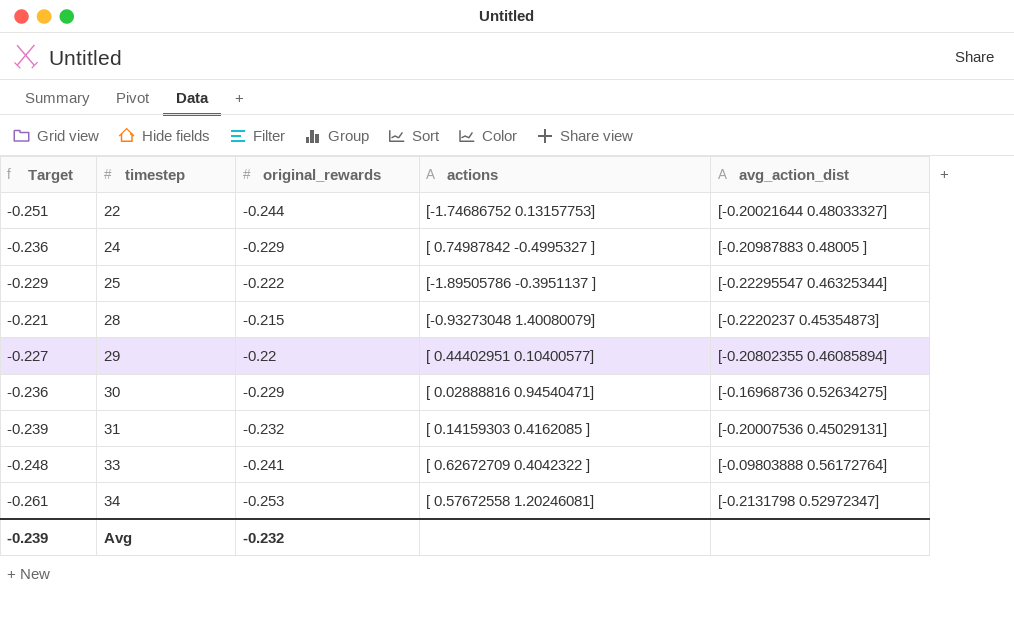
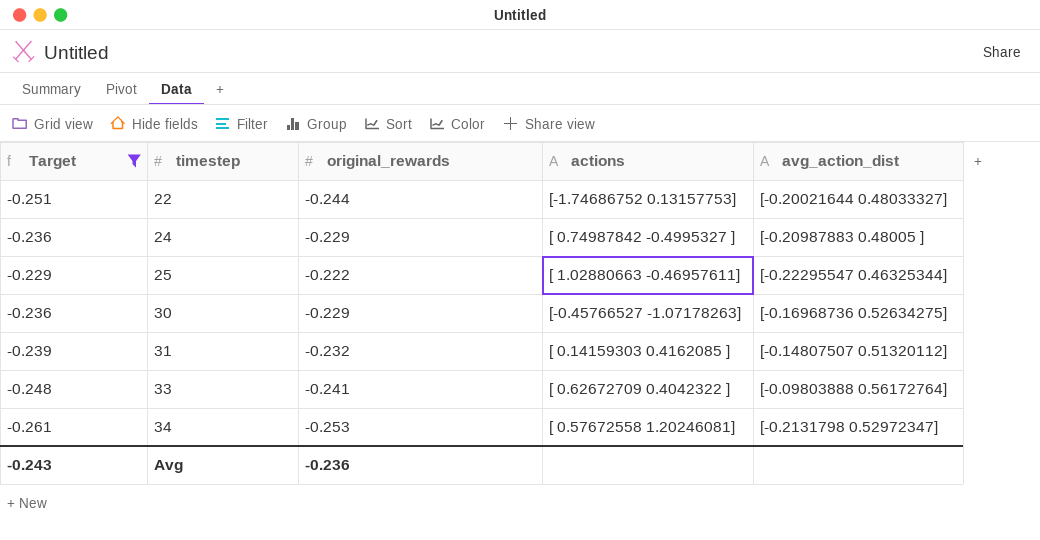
filter: none -> Target <= -0.229
25 | actions: [-1.89505786 -0.3951137 ] -> [ 1.02880663 -0.46957611]
30 | actions: [ 0.02888816 0.94540471] -> [-0.45766527 -1.07178263]
31 | avg_action_dist: [-0.20007536 0.45029131] -> [-0.14807507 0.51320112]
Avg | Target: -0.239 -> -0.243
Avg | original_rewards: -0.232 -> -0.236

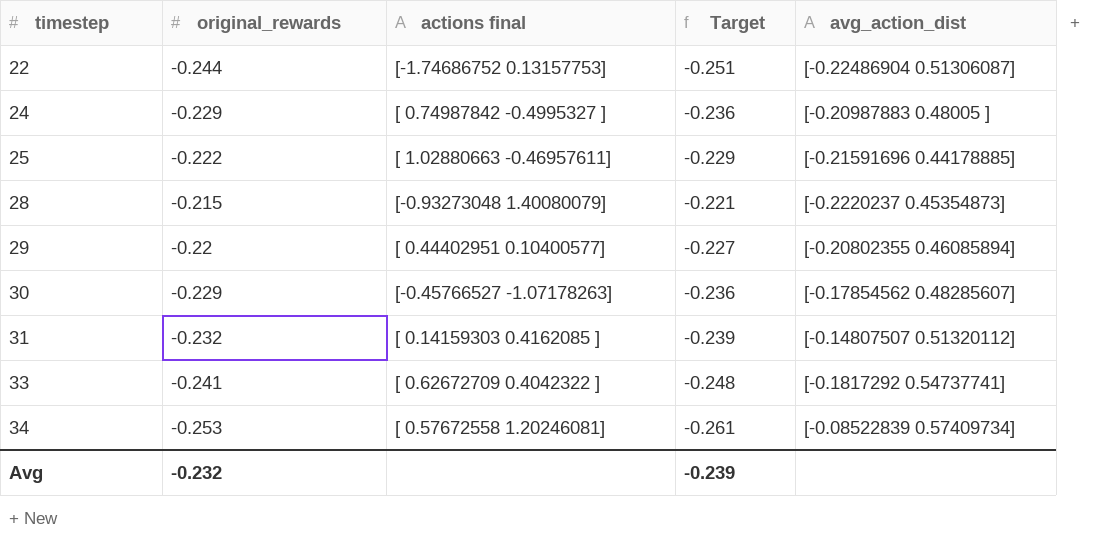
filter: Target <= -0.229 -> none
column name: actions -> actions final
column Target | position: 1 -> 4
22 | avg_action_dist: [-0.20021644 0.48033327] -> [-0.22486904 0.51306087]
25 | avg_action_dist: [-0.22295547 0.46325344] -> [-0.21591696 0.44178885]
30 | avg_action_dist: [-0.16968736 0.52634275] -> [-0.17854562 0.48285607]
33 | avg_action_dist: [-0.09803888 0.56172764] -> [-0.1817292 0.54737741]
34 | avg_action_dist: [-0.2131798 0.52972347] -> [-0.08522839 0.57409734]
Avg | original_rewards: -0.236 -> -0.232
Avg | Target: -0.243 -> -0.239

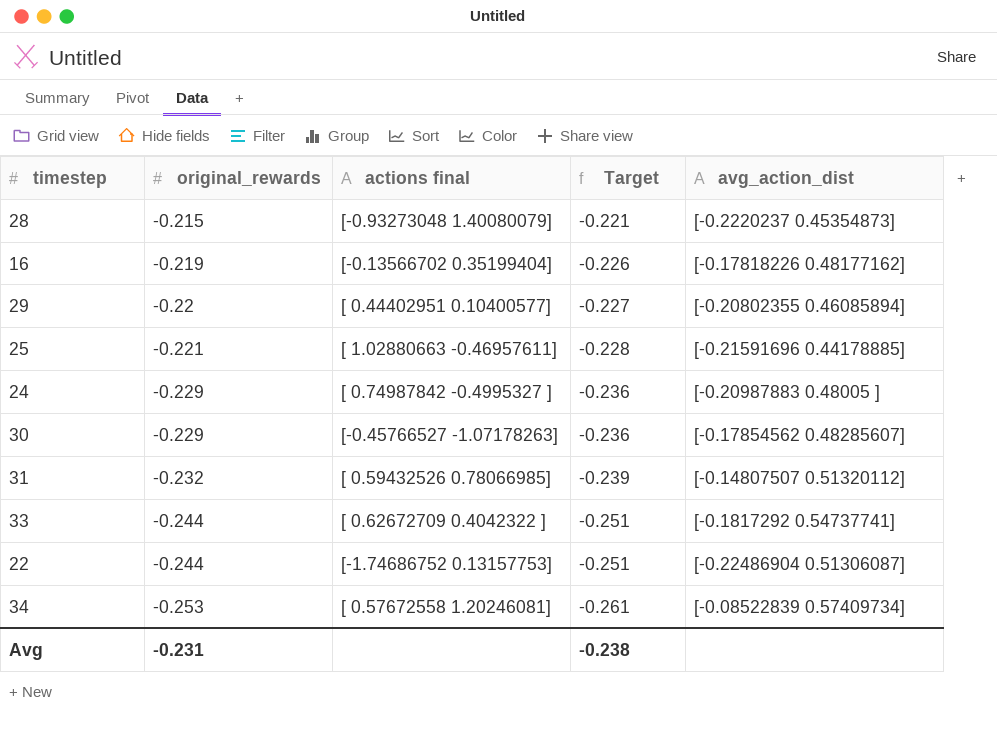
row order: timestep ascending -> original_rewards descending
row 16: none -> -0.219 | [-0.13566702 0.35199404] | -0.226 | [-0.17818226 0.48177162]
25 | original_rewards: -0.222 -> -0.221
25 | Target: -0.229 -> -0.228
31 | actions final: [ 0.14159303 0.4162085 ] -> [ 0.59432526 0.78066985]
33 | original_rewards: -0.241 -> -0.244
33 | Target: -0.248 -> -0.251
Avg | original_rewards: -0.232 -> -0.231
Avg | Target: -0.239 -> -0.238

